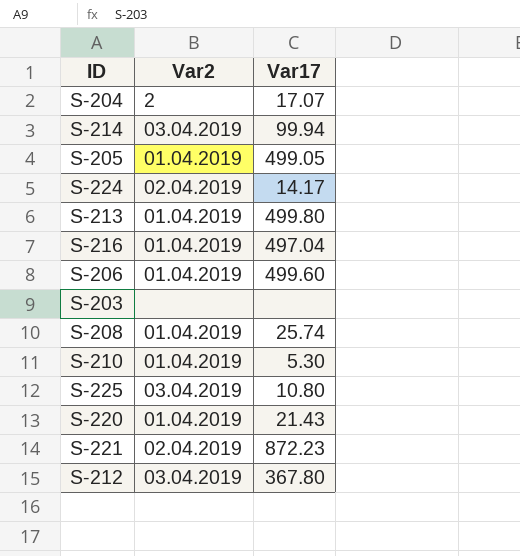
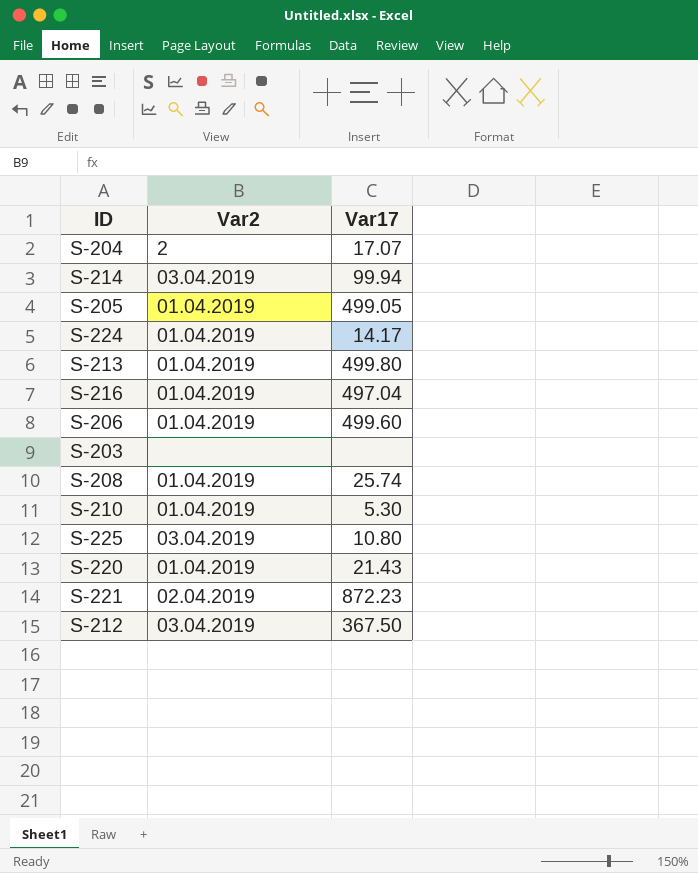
S-224 | Var2: 02.04.2019 -> 01.04.2019
S-212 | Var17: 367.80 -> 367.50

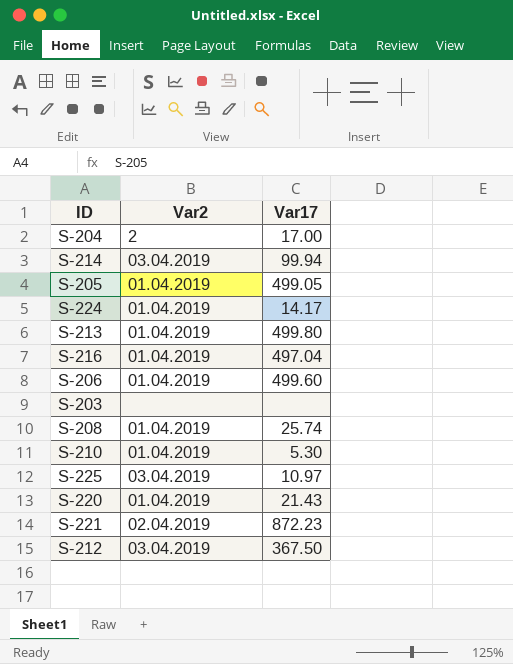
S-204 | Var17: 17.07 -> 17.00
S-225 | Var17: 10.80 -> 10.97

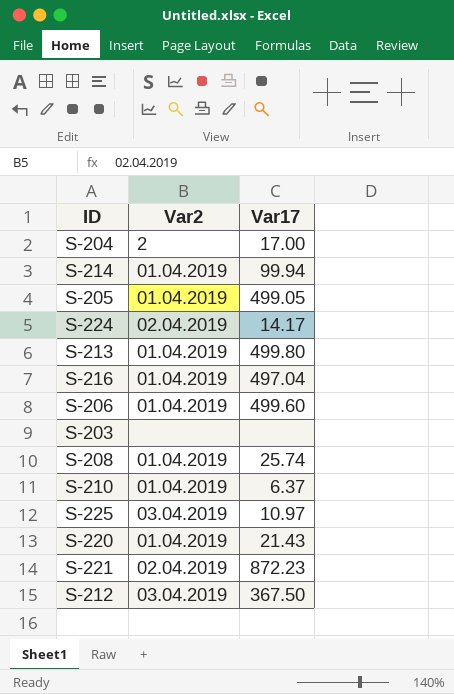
S-214 | Var2: 03.04.2019 -> 01.04.2019
S-224 | Var2: 01.04.2019 -> 02.04.2019
S-210 | Var17: 5.30 -> 6.37

